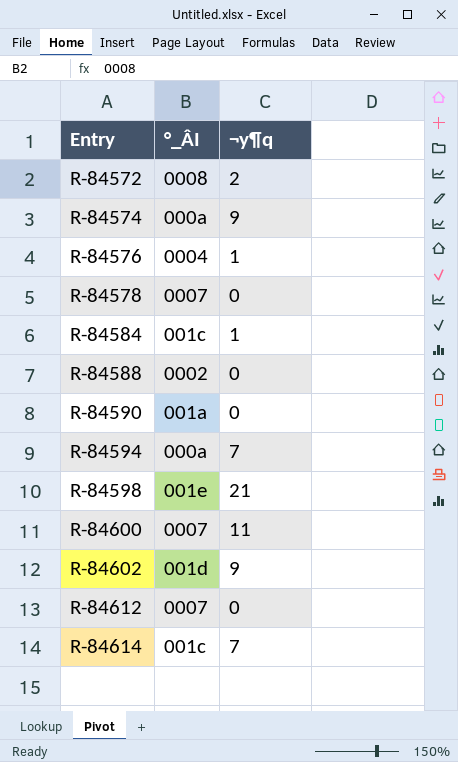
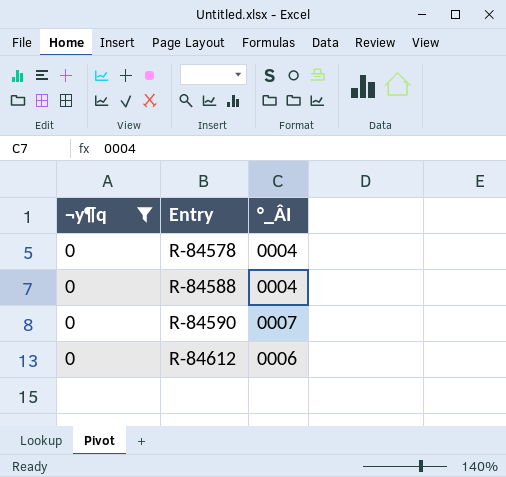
filter: none -> ¬y¶q = 0
column ¬y¶q | position: 3 -> 1
R-84578 | °_ÂI: 0007 -> 0004
R-84588 | °_ÂI: 0002 -> 0004
R-84590 | °_ÂI: 001a -> 0007
R-84612 | °_ÂI: 0007 -> 0006

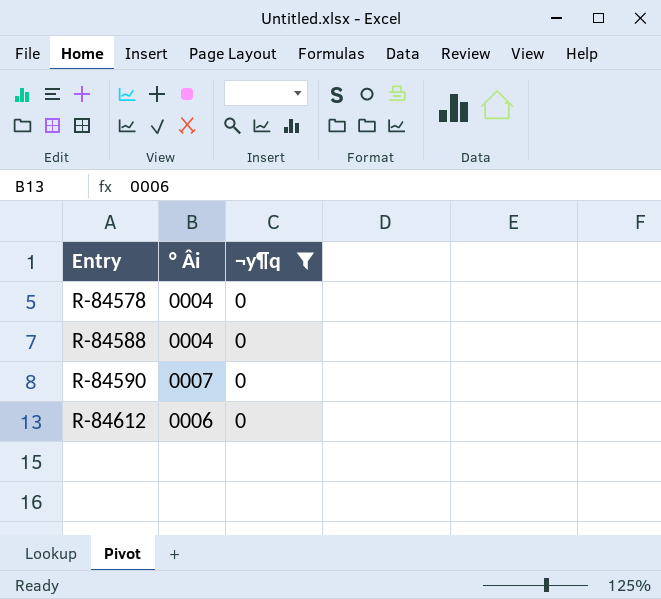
column name: °_ÂI -> ° Âi
column ¬y¶q | position: 1 -> 3

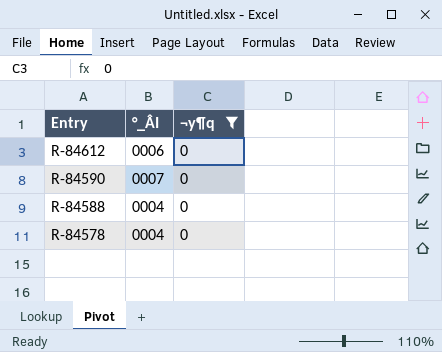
row order: Entry ascending -> Entry descending
column name: ° Âi -> °_ÂI

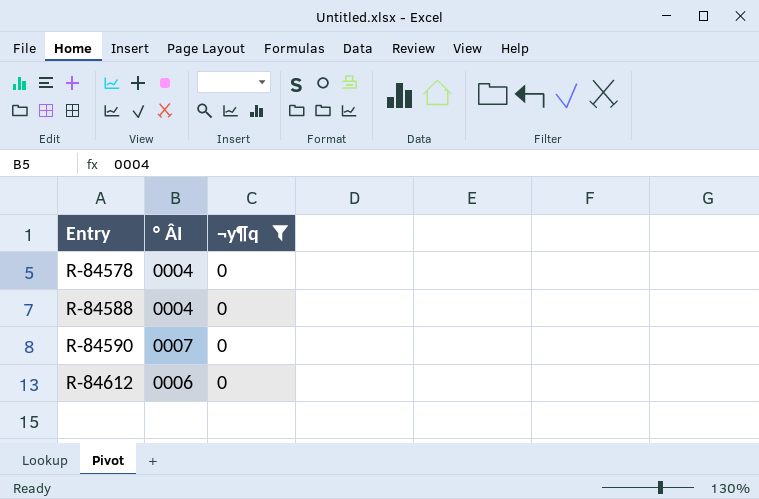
row order: Entry descending -> Entry ascending
column name: °_ÂI -> ° ÂI

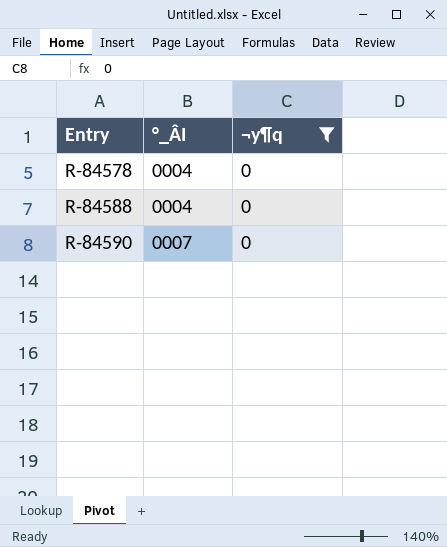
column name: ° ÂI -> °_ÂI
row R-84612: 0006 | 0 -> none

